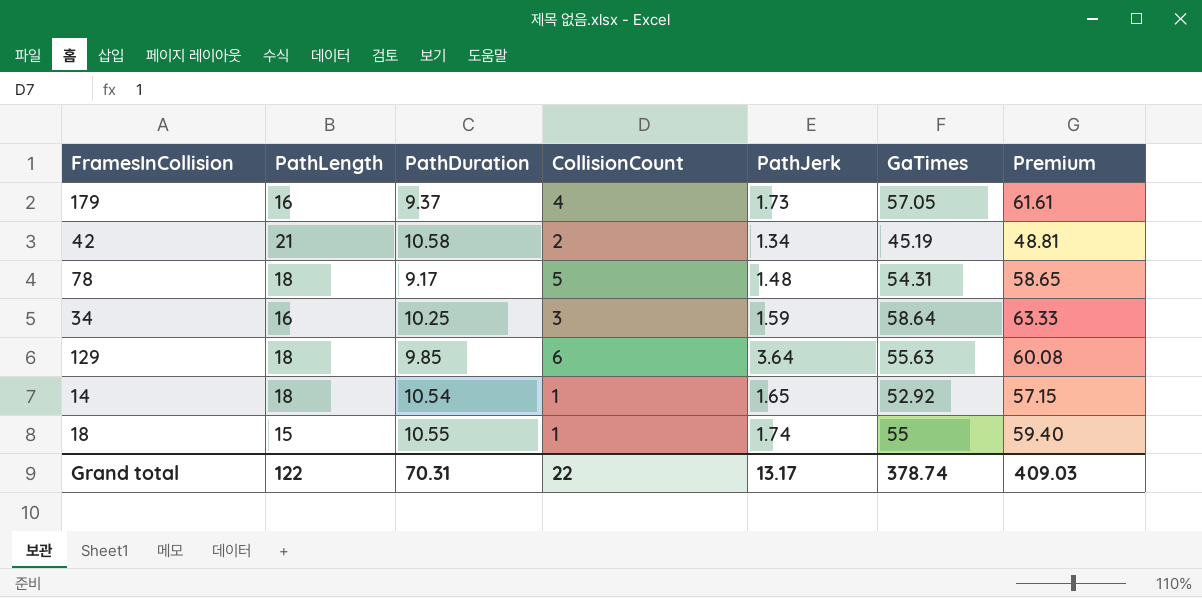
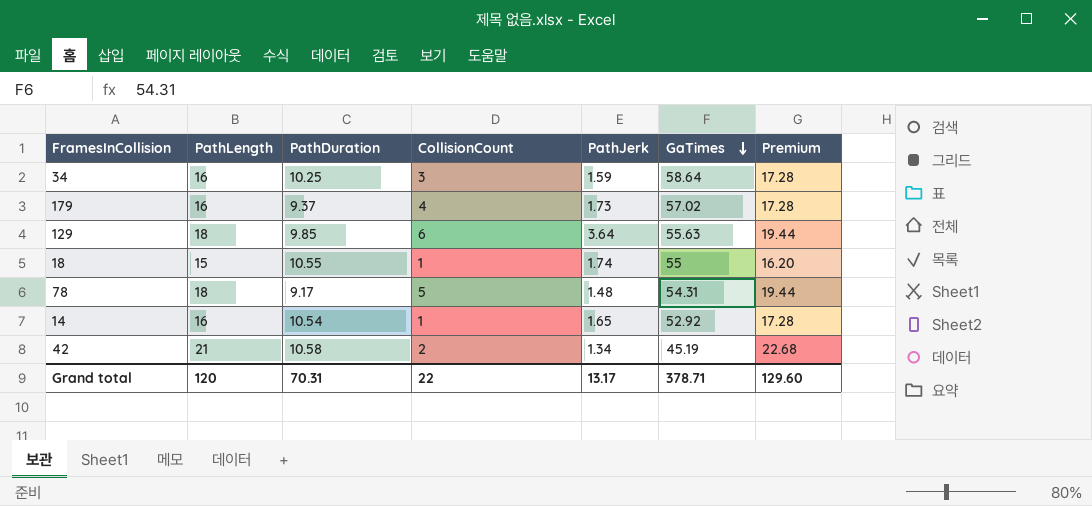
row order: none -> GaTimes descending
column Premium | formula: [GaTimes] * 1.08 -> [PathLength] * 1.08
179 | GaTimes: 57.05 -> 57.02
14 | PathLength: 18 -> 16
Grand total | PathLength: 122 -> 120
Grand total | GaTimes: 378.74 -> 378.71
Grand total | Premium: 409.03 -> 129.60

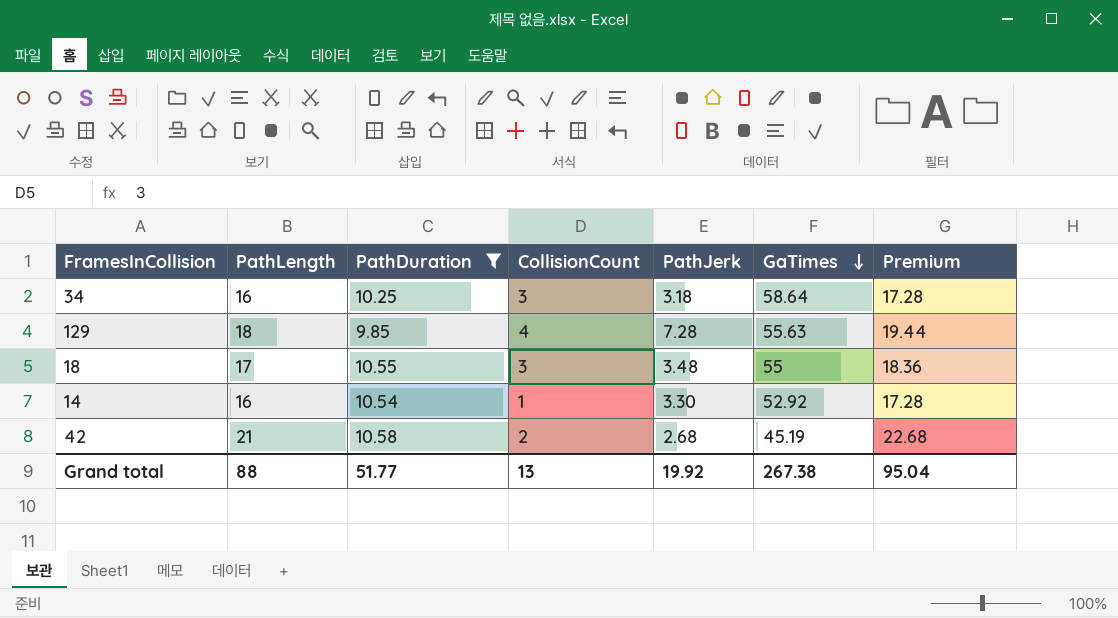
filter: none -> PathDuration >= 9.85
34 | PathJerk: 1.59 -> 3.18
129 | CollisionCount: 6 -> 4
129 | PathJerk: 3.64 -> 7.28
18 | PathLength: 15 -> 17
18 | CollisionCount: 1 -> 3
18 | PathJerk: 1.74 -> 3.48
18 | Premium: 16.20 -> 18.36
14 | PathJerk: 1.65 -> 3.30
42 | PathJerk: 1.34 -> 2.68
Grand total | PathLength: 120 -> 88
Grand total | PathDuration: 70.31 -> 51.77
Grand total | CollisionCount: 22 -> 13
Grand total | PathJerk: 13.17 -> 19.92
Grand total | GaTimes: 378.71 -> 267.38
Grand total | Premium: 129.60 -> 95.04

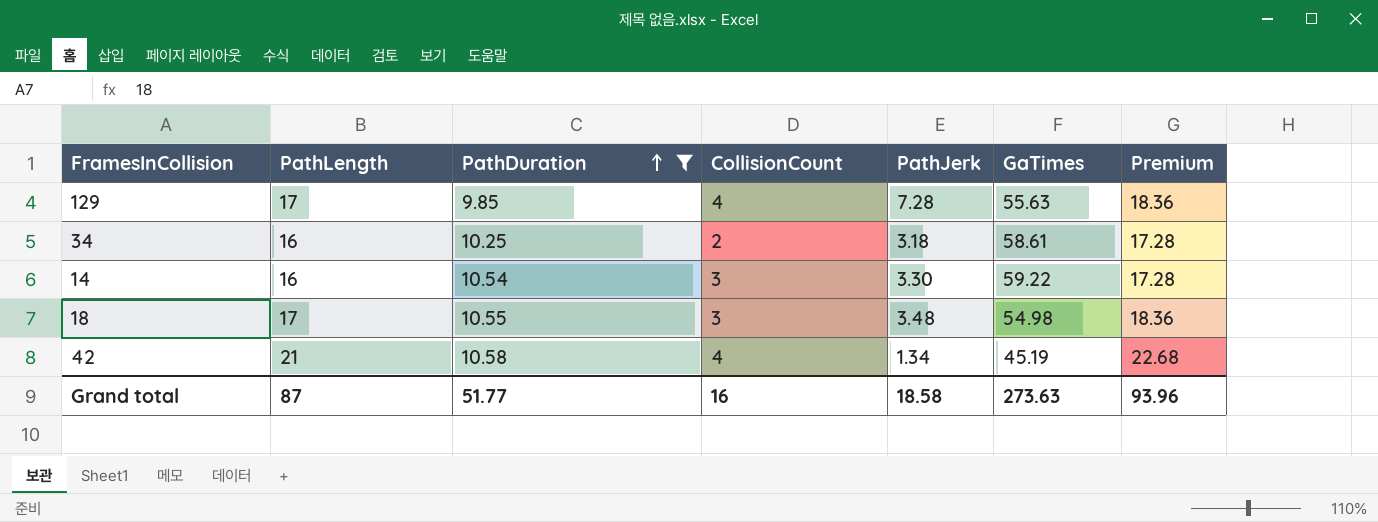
row order: GaTimes descending -> PathDuration ascending
129 | PathLength: 18 -> 17
129 | Premium: 19.44 -> 18.36
34 | CollisionCount: 3 -> 2
34 | GaTimes: 58.64 -> 58.61
14 | CollisionCount: 1 -> 3
14 | GaTimes: 52.92 -> 59.22
18 | GaTimes: 55 -> 54.98
42 | CollisionCount: 2 -> 4
42 | PathJerk: 2.68 -> 1.34
Grand total | PathLength: 88 -> 87
Grand total | CollisionCount: 13 -> 16
Grand total | PathJerk: 19.92 -> 18.58
Grand total | GaTimes: 267.38 -> 273.63
Grand total | Premium: 95.04 -> 93.96

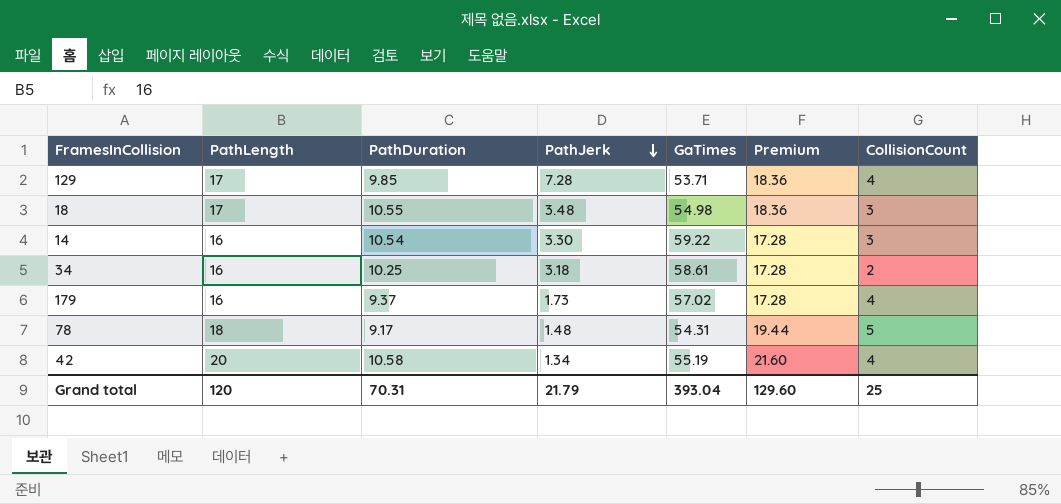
filter: PathDuration >= 9.85 -> none
row order: PathDuration ascending -> PathJerk descending
column CollisionCount | position: 4 -> 7
129 | GaTimes: 55.63 -> 53.71
42 | PathLength: 21 -> 20
42 | GaTimes: 45.19 -> 55.19
42 | Premium: 22.68 -> 21.60
Grand total | PathLength: 87 -> 120
Grand total | PathDuration: 51.77 -> 70.31
Grand total | PathJerk: 18.58 -> 21.79
Grand total | GaTimes: 273.63 -> 393.04
Grand total | Premium: 93.96 -> 129.60
Grand total | CollisionCount: 16 -> 25

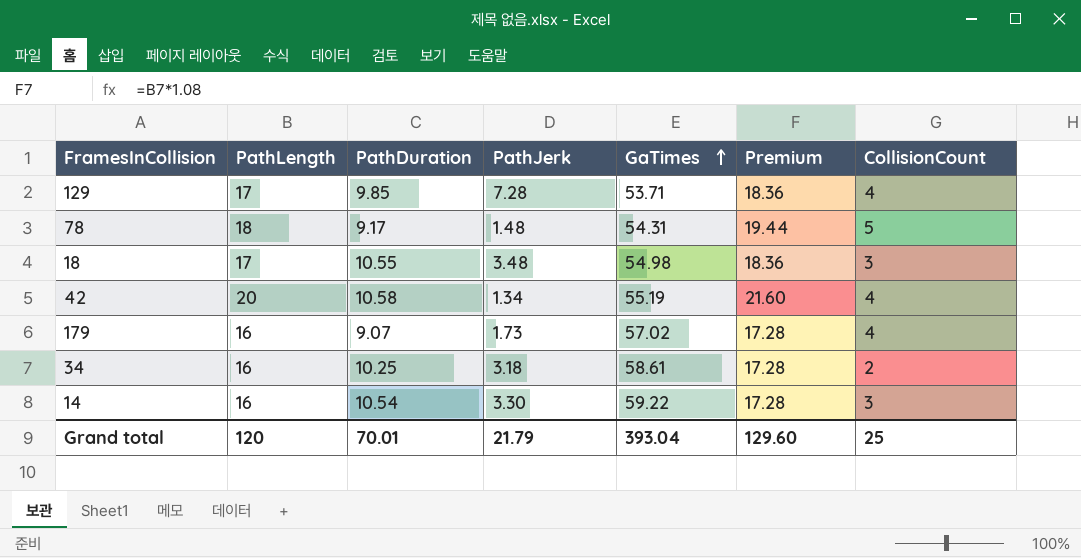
row order: PathJerk descending -> GaTimes ascending
179 | PathDuration: 9.37 -> 9.07
Grand total | PathDuration: 70.31 -> 70.01

